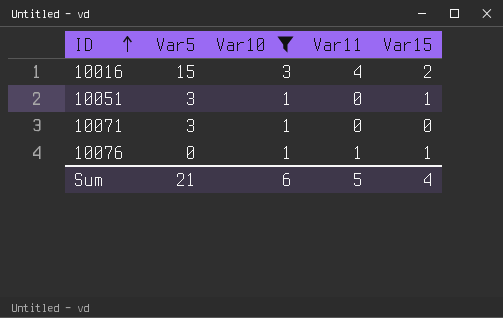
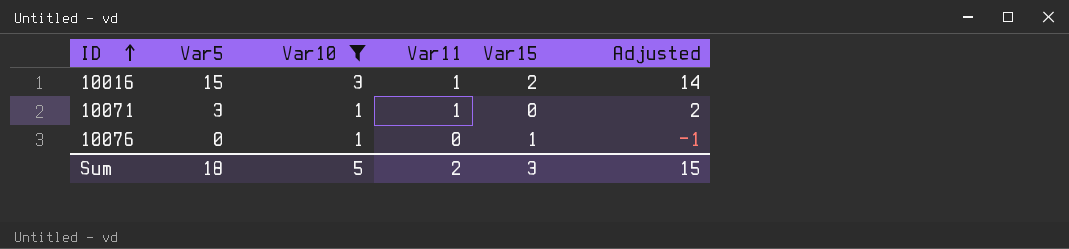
column Adjusted | formula: none -> [Var5] - 1
row 10051: 3 | 1 | 0 | 1 -> none
10016 | Var11: 4 -> 1
10071 | Var11: 0 -> 1
10076 | Var11: 1 -> 0
Sum | Var5: 21 -> 18
Sum | Var10: 6 -> 5
Sum | Var11: 5 -> 2
Sum | Var15: 4 -> 3

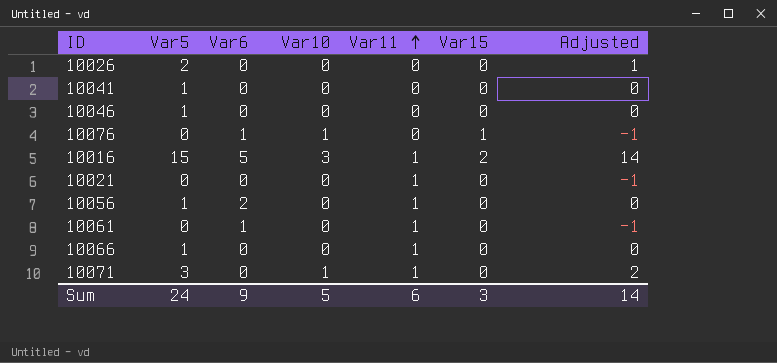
filter: Var10 != 0 -> none
row order: ID ascending -> Var11 ascending
column Var6 | position: none -> 3
Sum | Var5: 18 -> 24
Sum | Var11: 2 -> 6
Sum | Adjusted: 15 -> 14

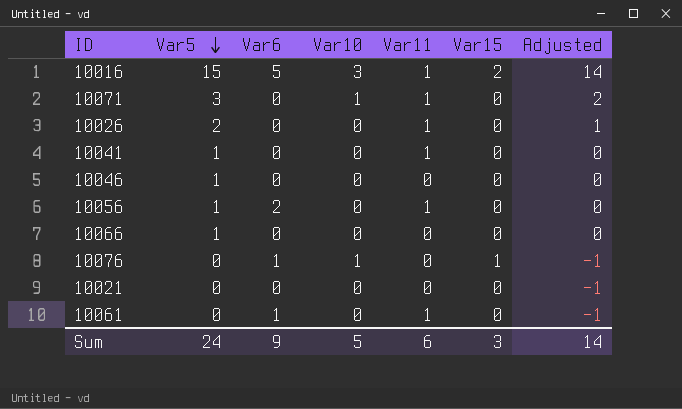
row order: Var11 ascending -> Var5 descending
10026 | Var11: 0 -> 1
10041 | Var11: 0 -> 1
10066 | Var11: 1 -> 0
10021 | Var11: 1 -> 0

